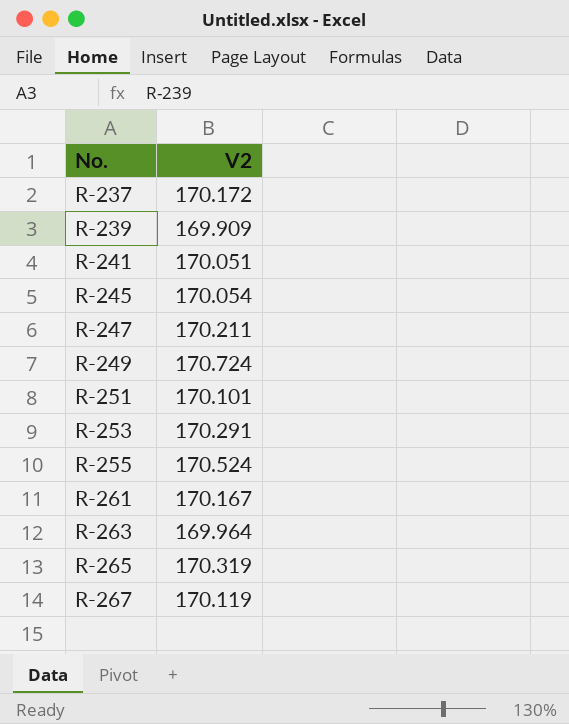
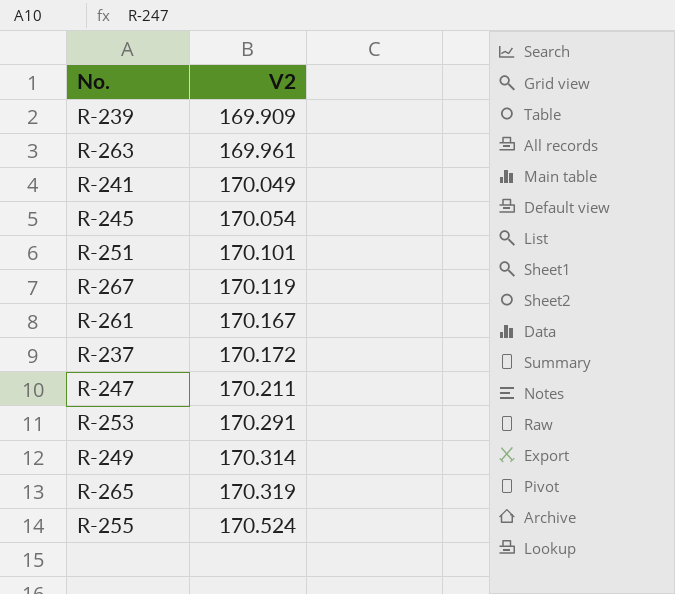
row order: No. ascending -> V2 ascending
R-263 | V2: 169.964 -> 169.961
R-241 | V2: 170.051 -> 170.049
R-249 | V2: 170.724 -> 170.314

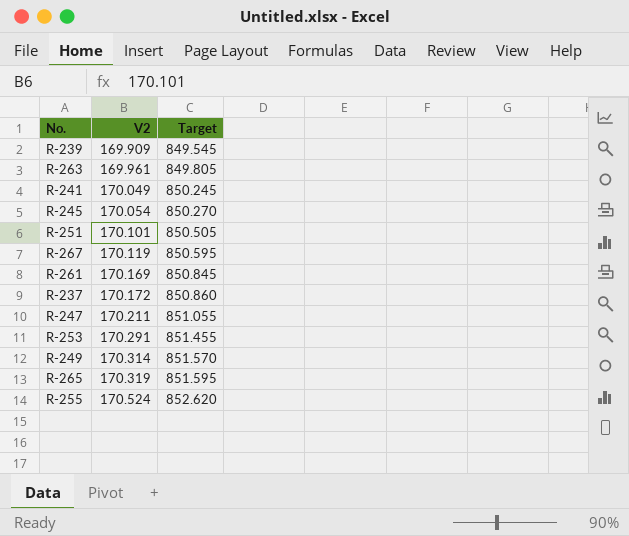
column Target | formula: none -> [V2] * 5
R-261 | V2: 170.167 -> 170.169

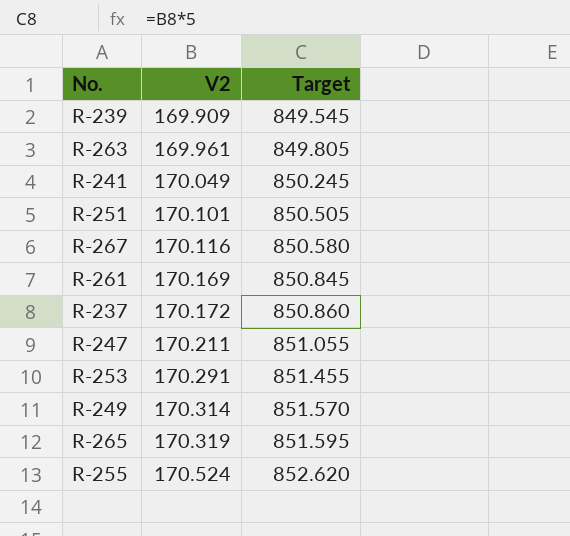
row R-245: 170.054 | 850.270 -> none
R-267 | V2: 170.119 -> 170.116
R-267 | Target: 850.595 -> 850.580

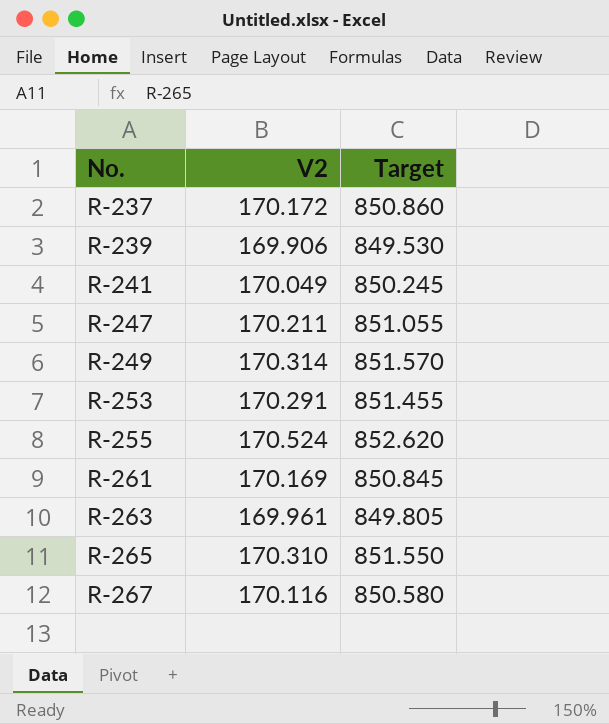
row order: V2 ascending -> No. ascending
row R-251: 170.101 | 850.505 -> none
R-239 | V2: 169.909 -> 169.906
R-239 | Target: 849.545 -> 849.530
R-265 | V2: 170.319 -> 170.310
R-265 | Target: 851.595 -> 851.550

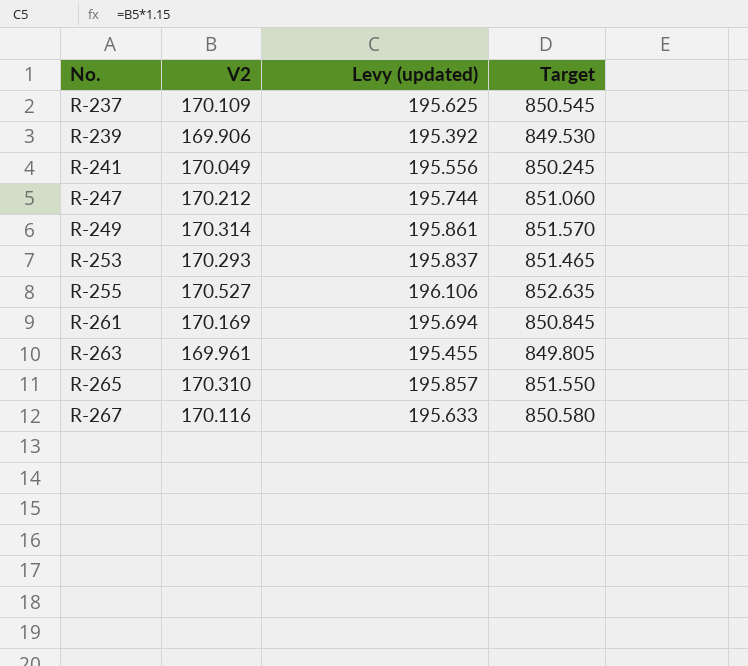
column Levy (updated) | formula: none -> [V2] * 1.15
R-237 | V2: 170.172 -> 170.109
R-237 | Target: 850.860 -> 850.545
R-247 | V2: 170.211 -> 170.212
R-247 | Target: 851.055 -> 851.060
R-253 | V2: 170.291 -> 170.293
R-253 | Target: 851.455 -> 851.465
R-255 | V2: 170.524 -> 170.527
R-255 | Target: 852.620 -> 852.635

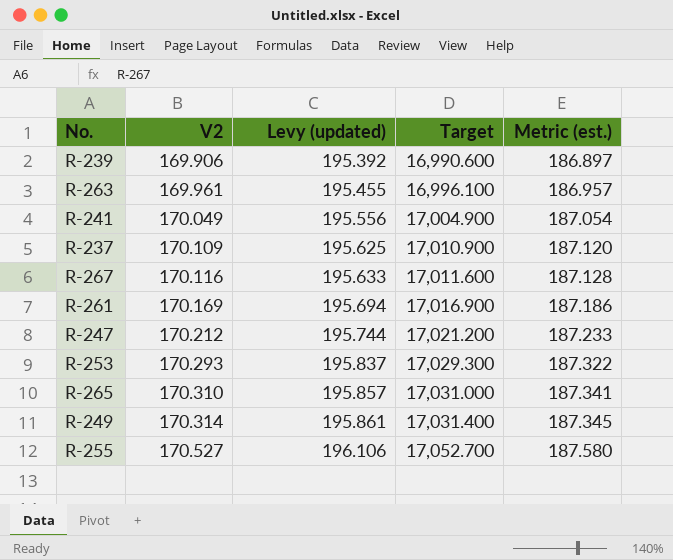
row order: No. ascending -> V2 ascending
column Target | formula: [V2] * 5 -> [V2] * 100
column Metric (est.) | formula: none -> [V2] * 1.1

